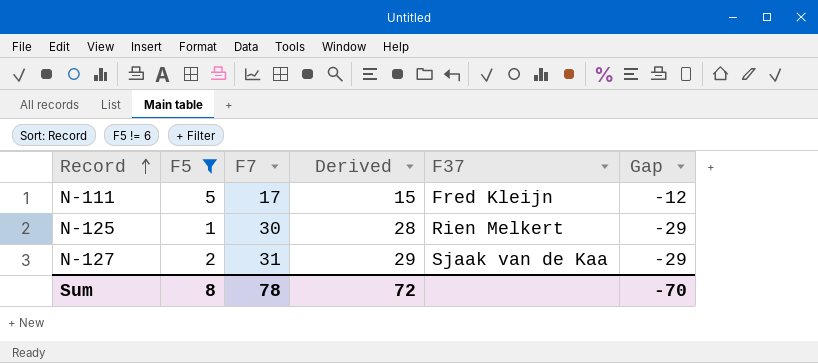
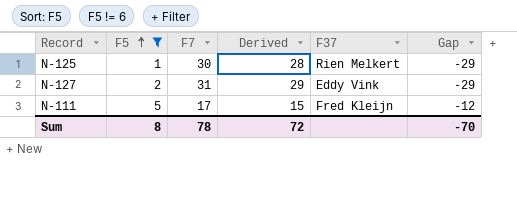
row order: Record ascending -> F5 ascending
N-127 | F37: Sjaak van de Kaa -> Eddy Vink

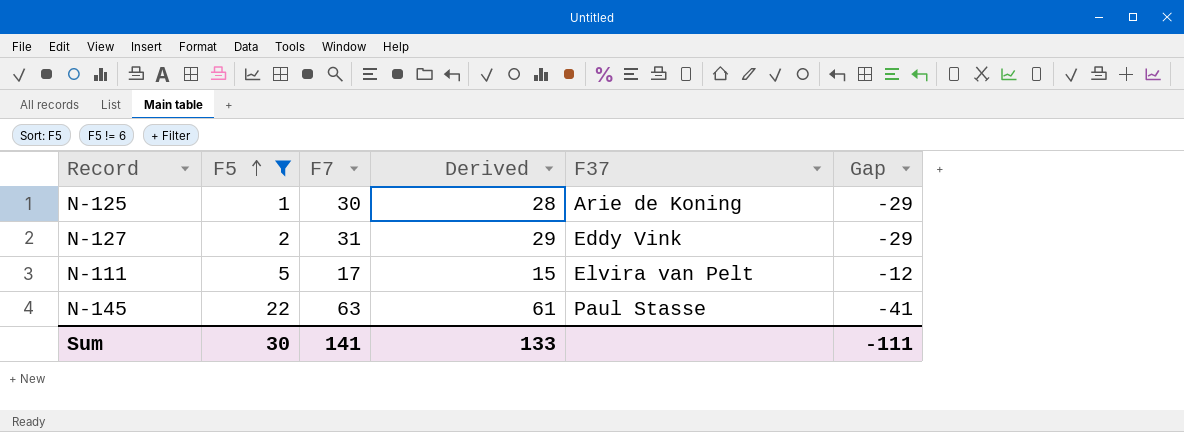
N-125 | F37: Rien Melkert -> Arie de Koning
N-111 | F37: Fred Kleijn -> Elvira van Pelt
row N-145: none -> 22 | 63 | 61 | Paul Stasse | -41
Sum | F5: 8 -> 30
Sum | F7: 78 -> 141
Sum | Derived: 72 -> 133
Sum | Gap: -70 -> -111

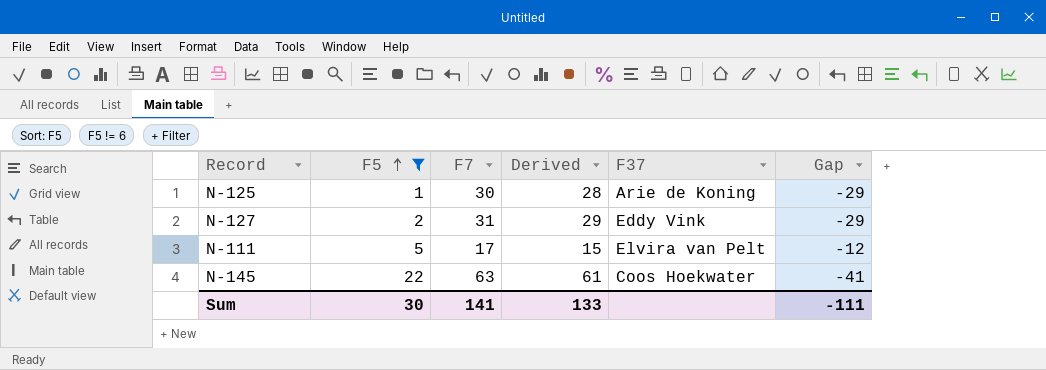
N-145 | F37: Paul Stasse -> Coos Hoekwater

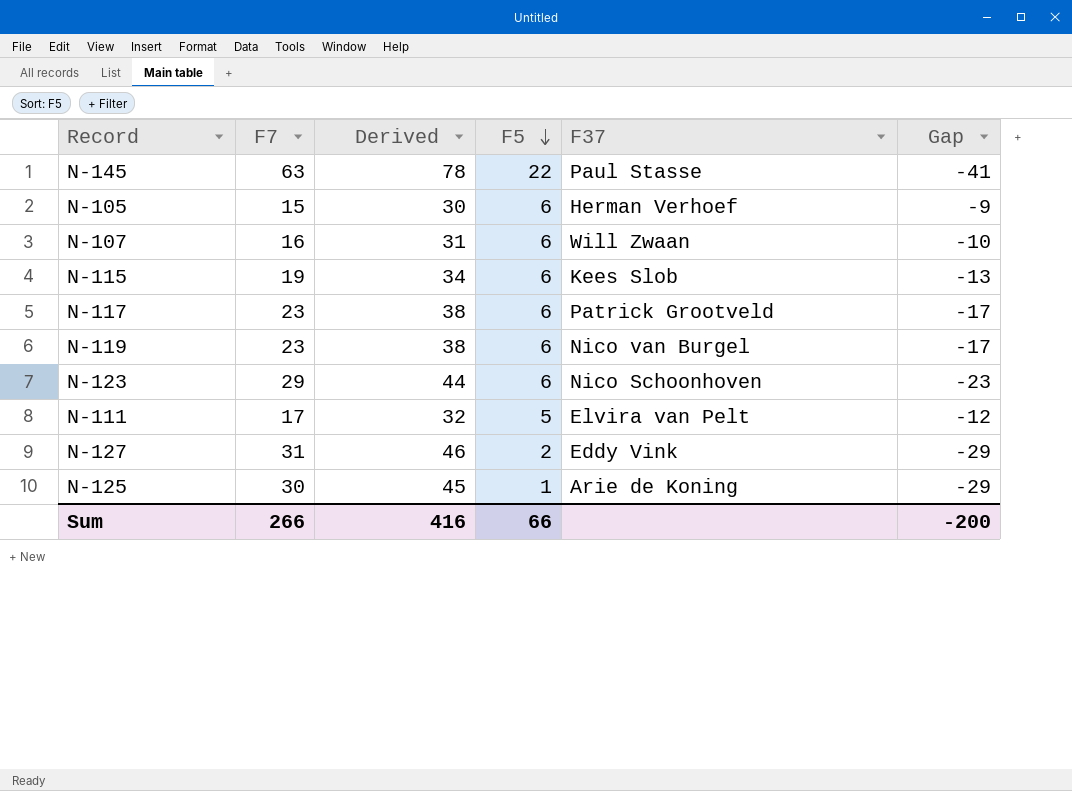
filter: F5 != 6 -> none
row order: F5 ascending -> F5 descending
column Derived | formula: [F7] - 2 -> [F7] + 15
column F5 | position: 2 -> 4
N-145 | F37: Coos Hoekwater -> Paul Stasse
Sum | F7: 141 -> 266
Sum | Derived: 133 -> 416
Sum | F5: 30 -> 66
Sum | Gap: -111 -> -200

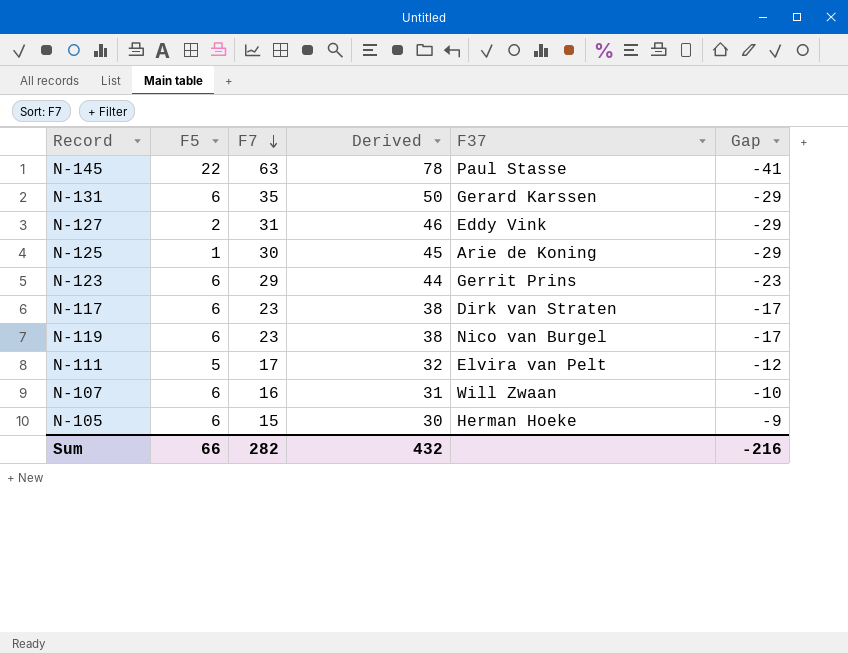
row order: F5 descending -> F7 descending
column F5 | position: 4 -> 2
row N-115: 19 | 34 | 6 | Kees Slob | -13 -> none
row N-131: none -> 6 | 35 | 50 | Gerard Karssen | -29
N-123 | F37: Nico Schoonhoven -> Gerrit Prins
N-117 | F37: Patrick Grootveld -> Dirk van Straten
N-105 | F37: Herman Verhoef -> Herman Hoeke
Sum | F7: 266 -> 282
Sum | Derived: 416 -> 432
Sum | Gap: -200 -> -216

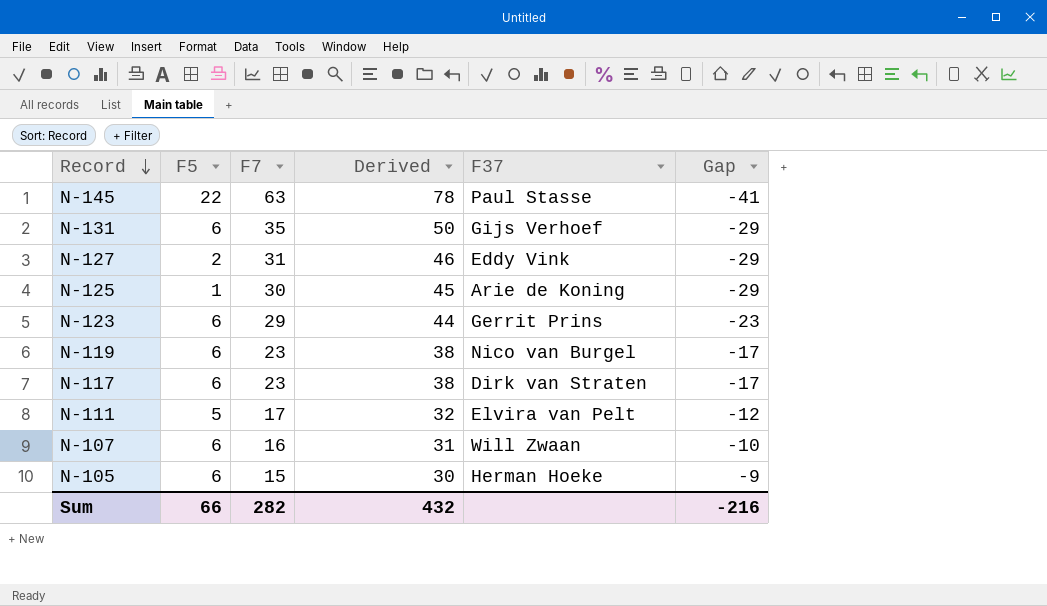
row order: F7 descending -> Record descending
N-131 | F37: Gerard Karssen -> Gijs Verhoef

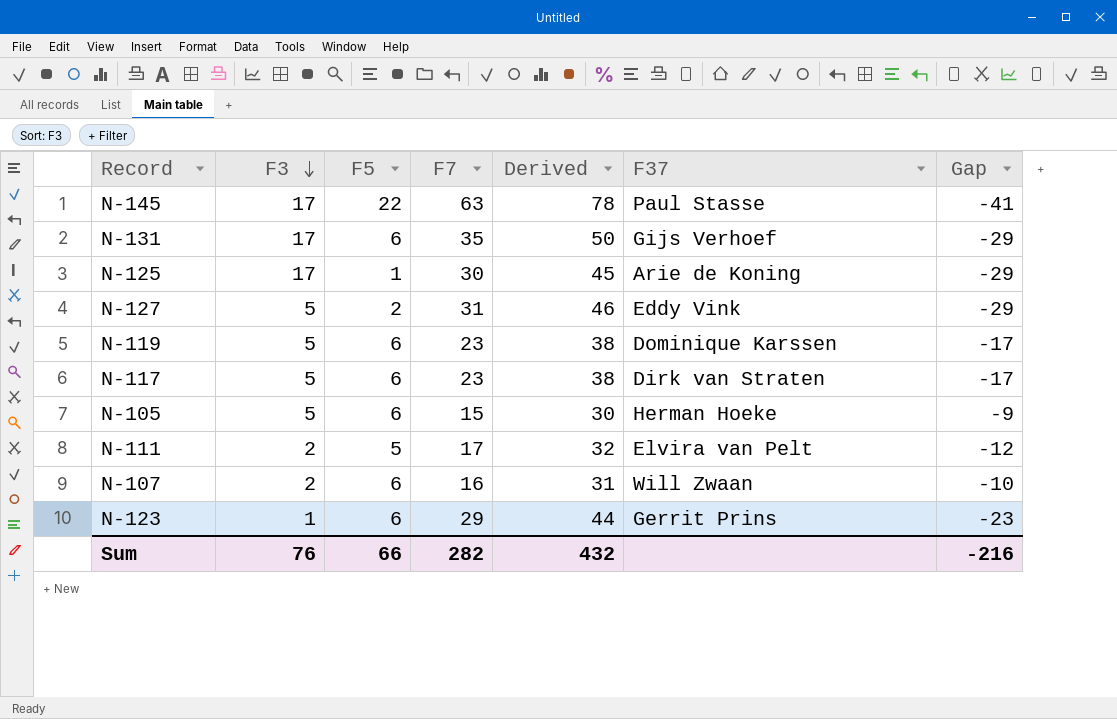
row order: Record descending -> F3 descending
column F3 | position: none -> 2
N-119 | F37: Nico van Burgel -> Dominique Karssen

